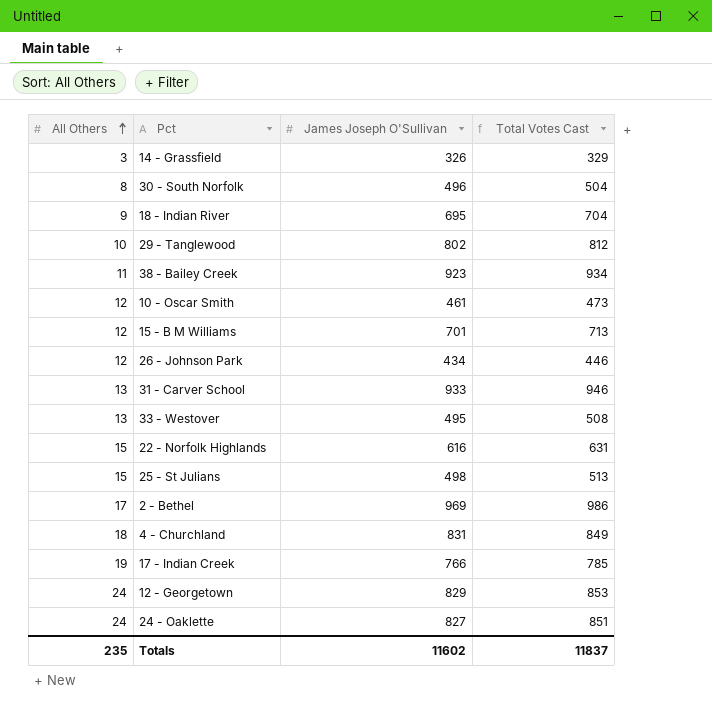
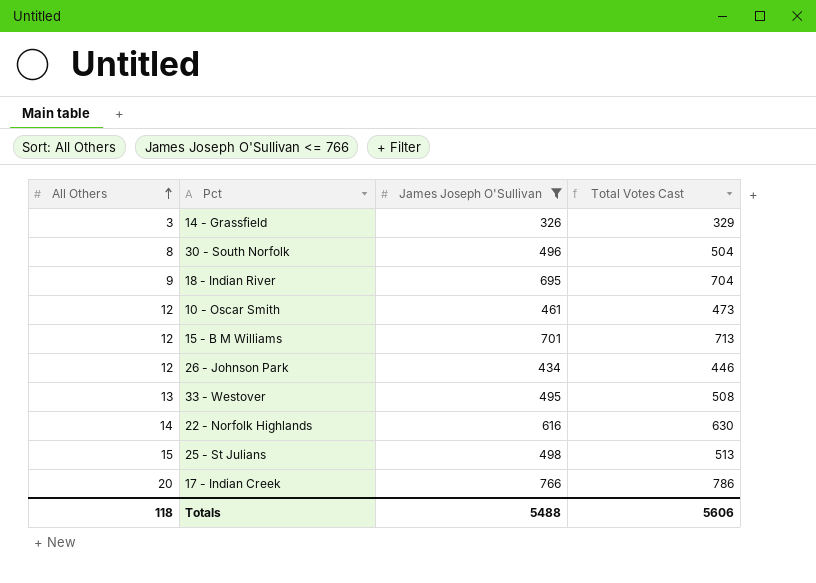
filter: none -> James Joseph O'Sullivan <= 766
22 - Norfolk Highlands | All Others: 15 -> 14
22 - Norfolk Highlands | Total Votes Cast: 631 -> 630
17 - Indian Creek | All Others: 19 -> 20
17 - Indian Creek | Total Votes Cast: 785 -> 786
Totals | All Others: 235 -> 118
Totals | James Joseph O'Sullivan: 11602 -> 5488
Totals | Total Votes Cast: 11837 -> 5606

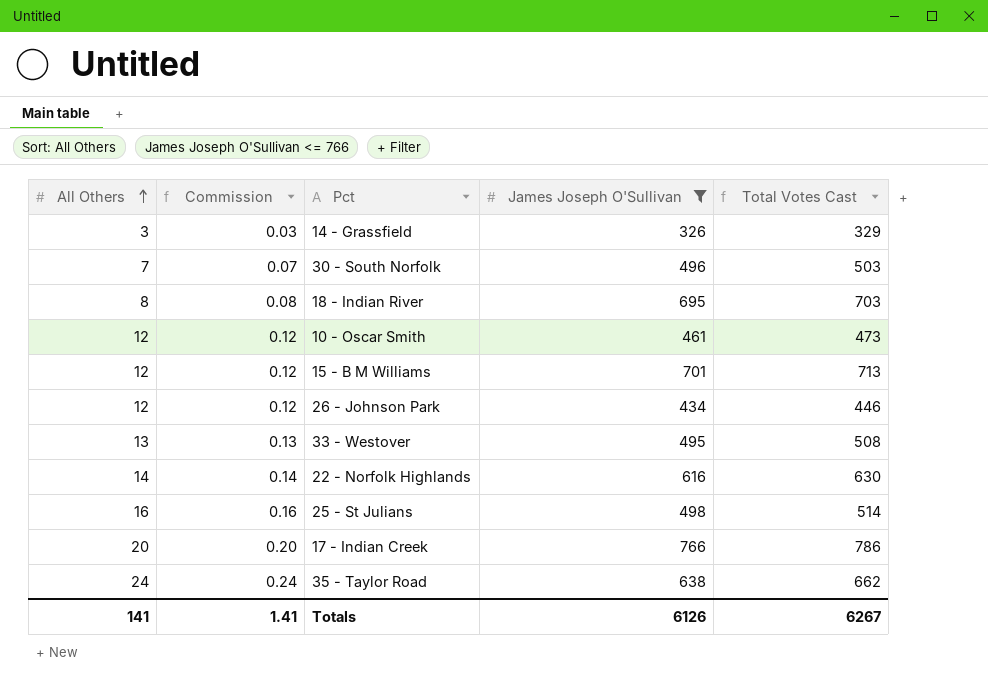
column Commission | formula: none -> [All Others] * 0.01
30 - South Norfolk | All Others: 8 -> 7
30 - South Norfolk | Total Votes Cast: 504 -> 503
18 - Indian River | All Others: 9 -> 8
18 - Indian River | Total Votes Cast: 704 -> 703
25 - St Julians | All Others: 15 -> 16
25 - St Julians | Total Votes Cast: 513 -> 514
row 35 - Taylor Road: none -> 24 | 0.24 | 638 | 662
Totals | All Others: 118 -> 141
Totals | James Joseph O'Sullivan: 5488 -> 6126
Totals | Total Votes Cast: 5606 -> 6267

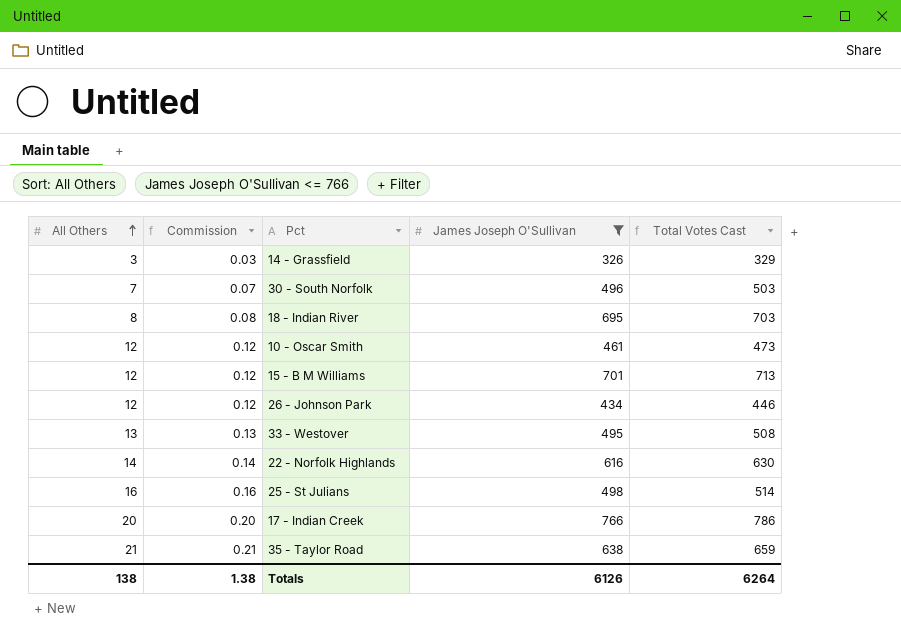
35 - Taylor Road | All Others: 24 -> 21
35 - Taylor Road | Commission: 0.24 -> 0.21
35 - Taylor Road | Total Votes Cast: 662 -> 659
Totals | All Others: 141 -> 138
Totals | Commission: 1.41 -> 1.38
Totals | Total Votes Cast: 6267 -> 6264

